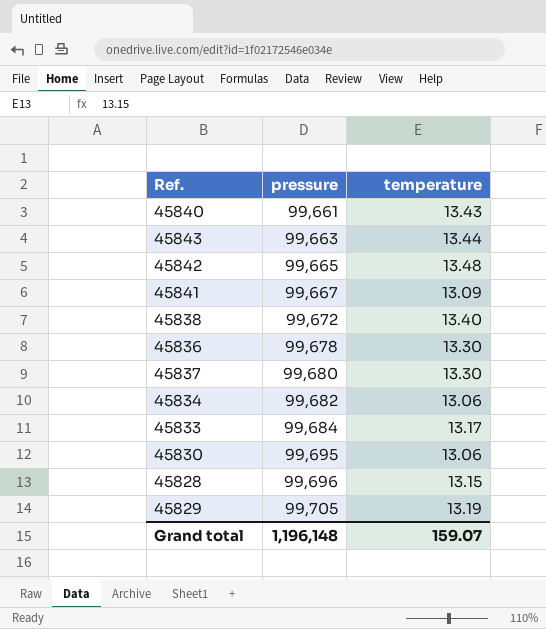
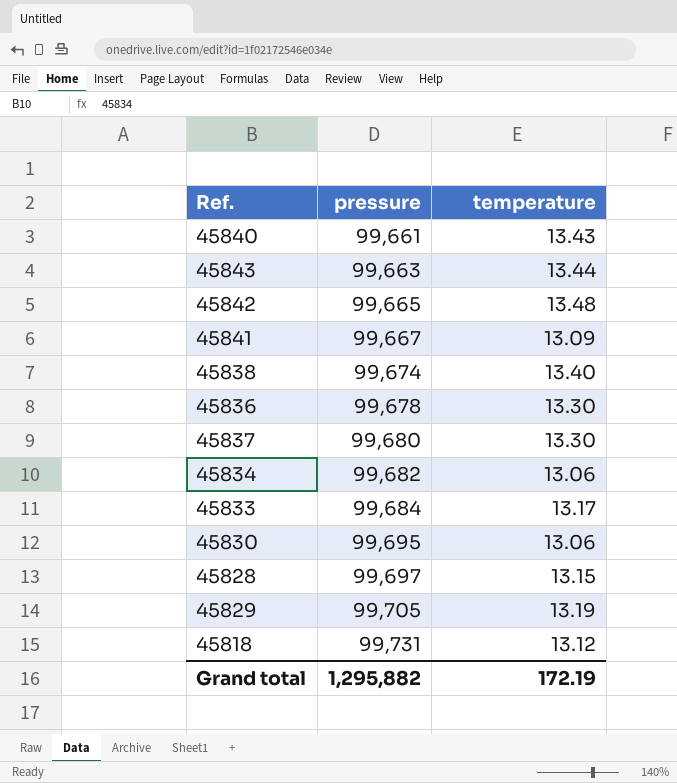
45838 | pressure: 99,672 -> 99,674
45828 | pressure: 99,696 -> 99,697
row 45818: none -> 99,731 | 13.12
Grand total | pressure: 1,196,148 -> 1,295,882
Grand total | temperature: 159.07 -> 172.19

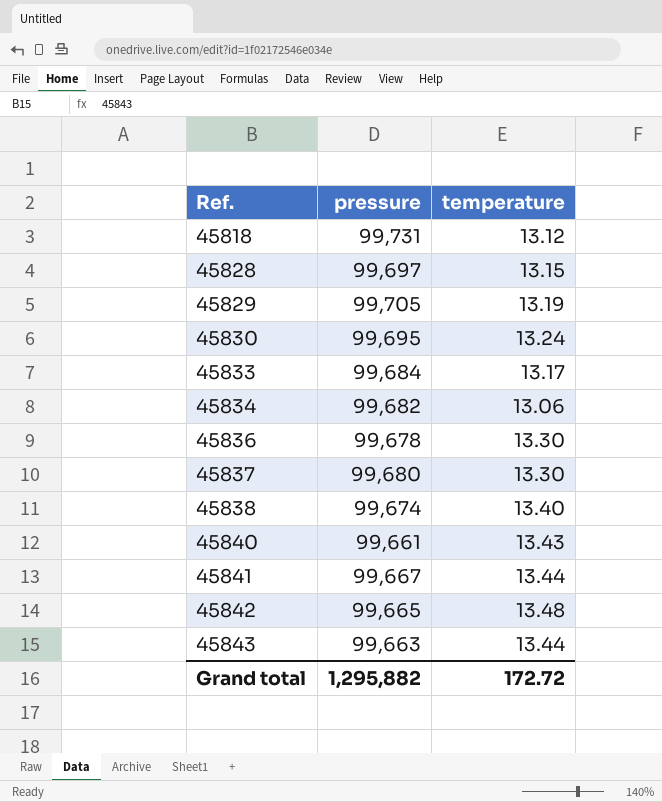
row order: pressure ascending -> Ref. ascending
45830 | temperature: 13.06 -> 13.24
45841 | temperature: 13.09 -> 13.44
Grand total | temperature: 172.19 -> 172.72

